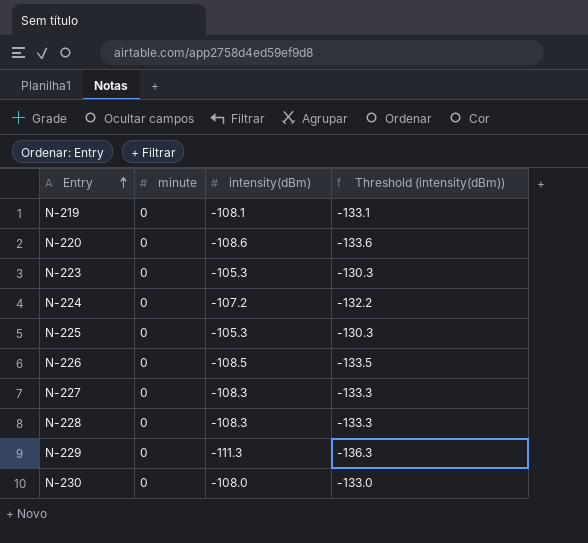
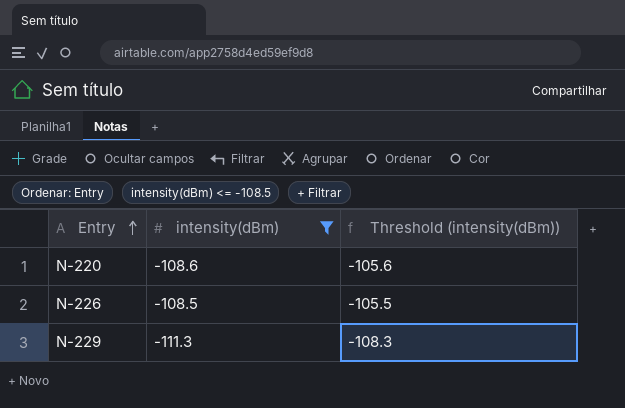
filter: none -> intensity(dBm) <= -108.5
column minute | position: 2 -> none
column Threshold (intensity(dBm)) | formula: [intensity(dBm)] - 25 -> [intensity(dBm)] + 3

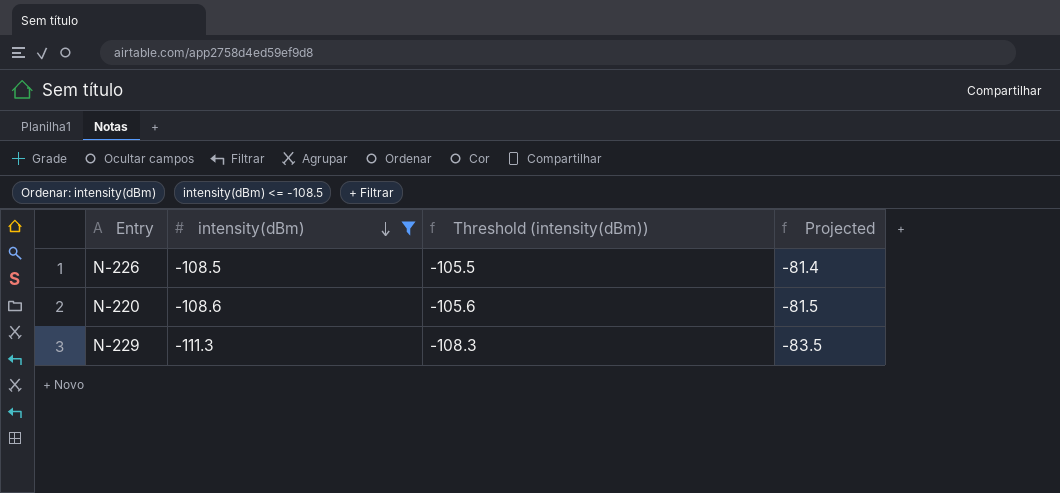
row order: Entry ascending -> intensity(dBm) descending
column Projected | formula: none -> [intensity(dBm)] * 0.75

